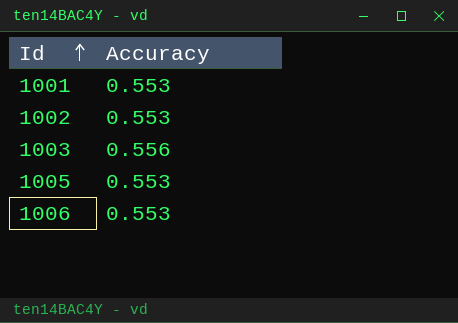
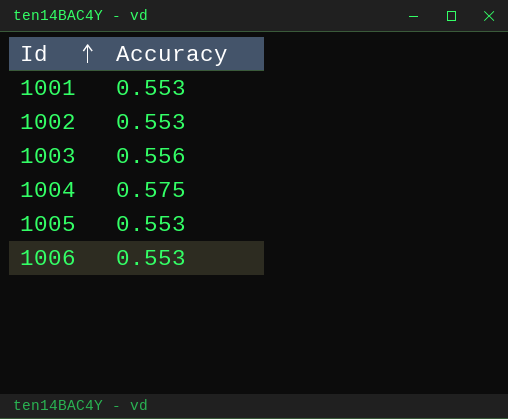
row 1004: none -> 0.575

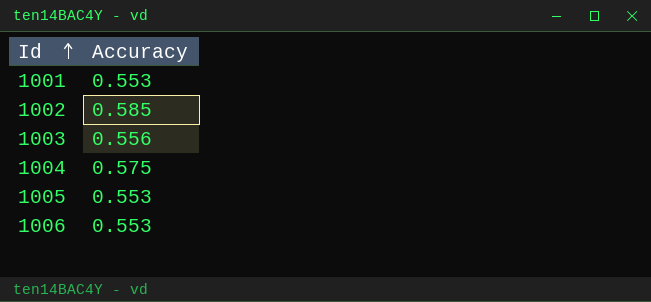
1002 | Accuracy: 0.553 -> 0.585

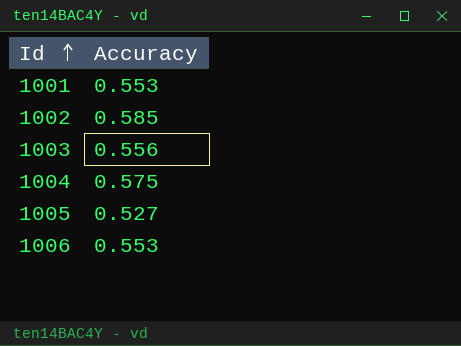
1005 | Accuracy: 0.553 -> 0.527

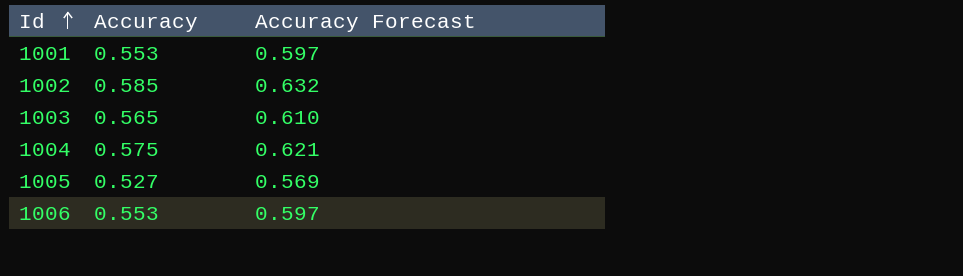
column Accuracy Forecast | formula: none -> [Accuracy] * 1.08
1003 | Accuracy: 0.556 -> 0.565

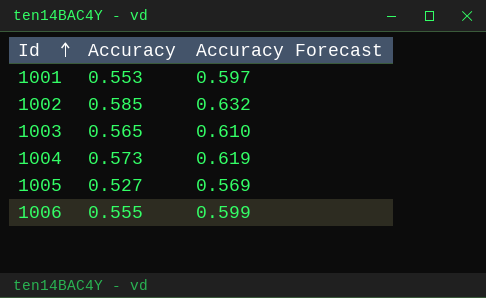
1004 | Accuracy: 0.575 -> 0.573
1004 | Accuracy Forecast: 0.621 -> 0.619
1006 | Accuracy: 0.553 -> 0.555
1006 | Accuracy Forecast: 0.597 -> 0.599

